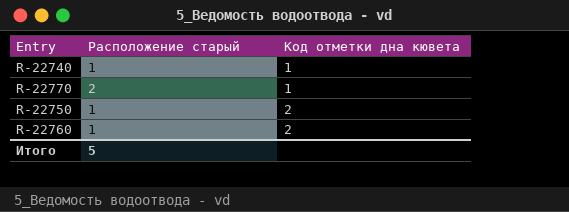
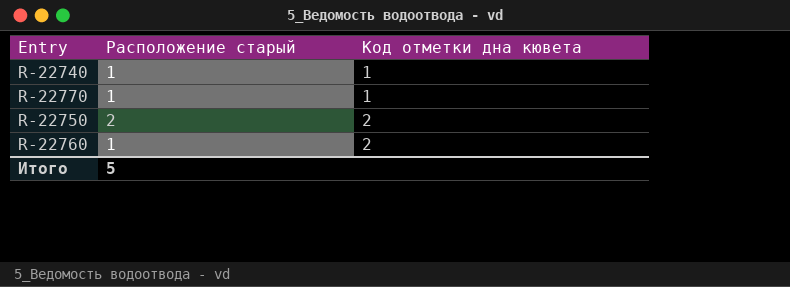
R-22770 | Расположение старый: 2 -> 1
R-22750 | Расположение старый: 1 -> 2

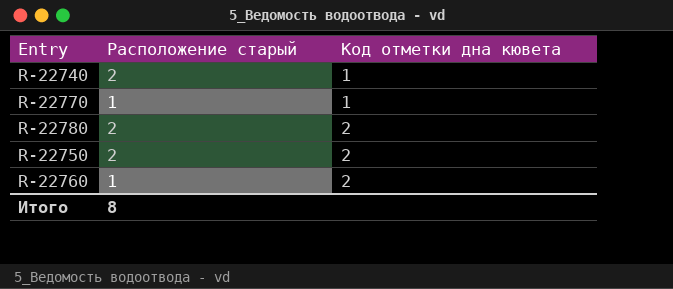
R-22740 | Расположение старый: 1 -> 2
row R-22780: none -> 2 | 2
Итого | Расположение старый: 5 -> 8

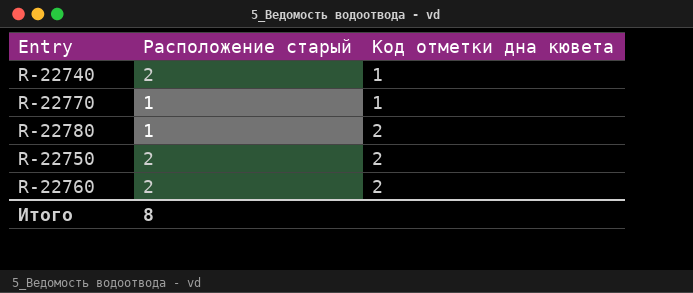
R-22780 | Расположение старый: 2 -> 1
R-22760 | Расположение старый: 1 -> 2

